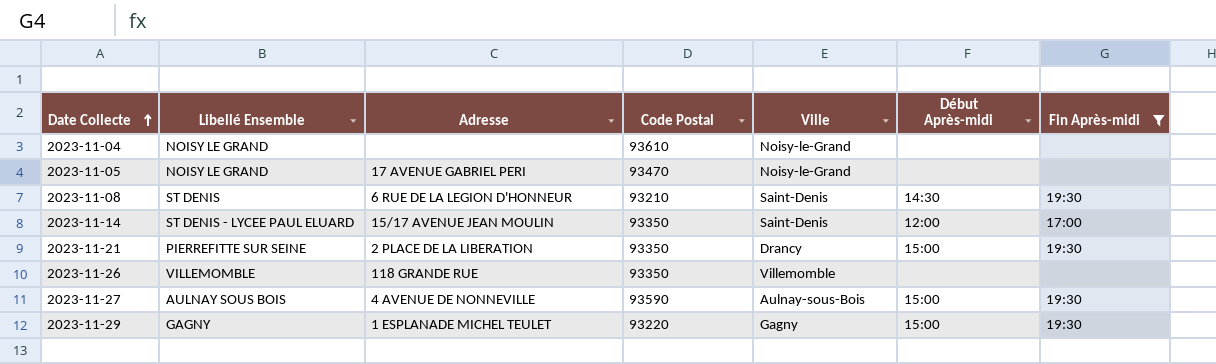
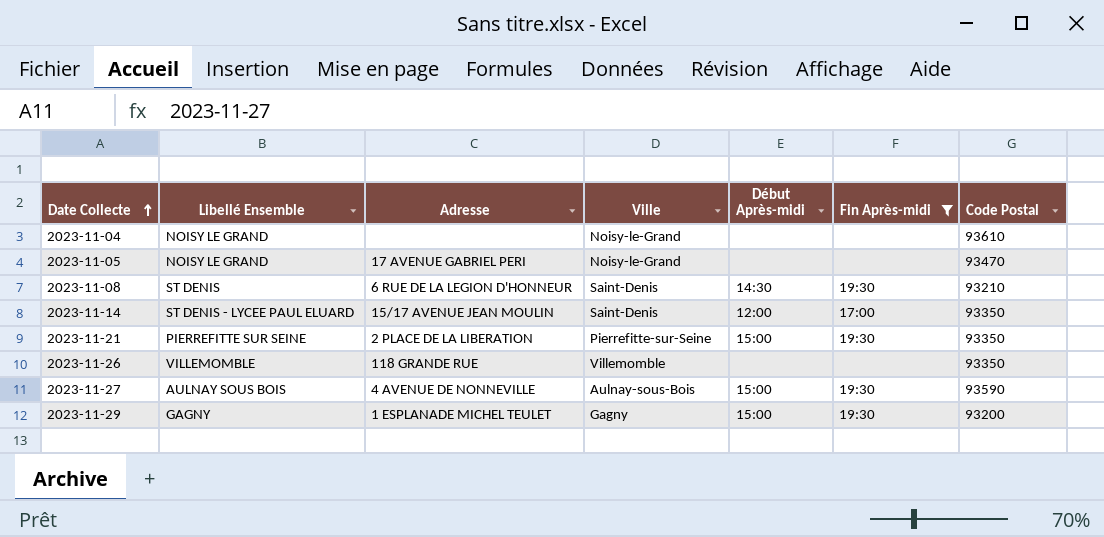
column Code Postal | position: 4 -> 7
2023-11-21 | Ville: Drancy -> Pierrefitte-sur-Seine
2023-11-29 | Code Postal: 93220 -> 93200

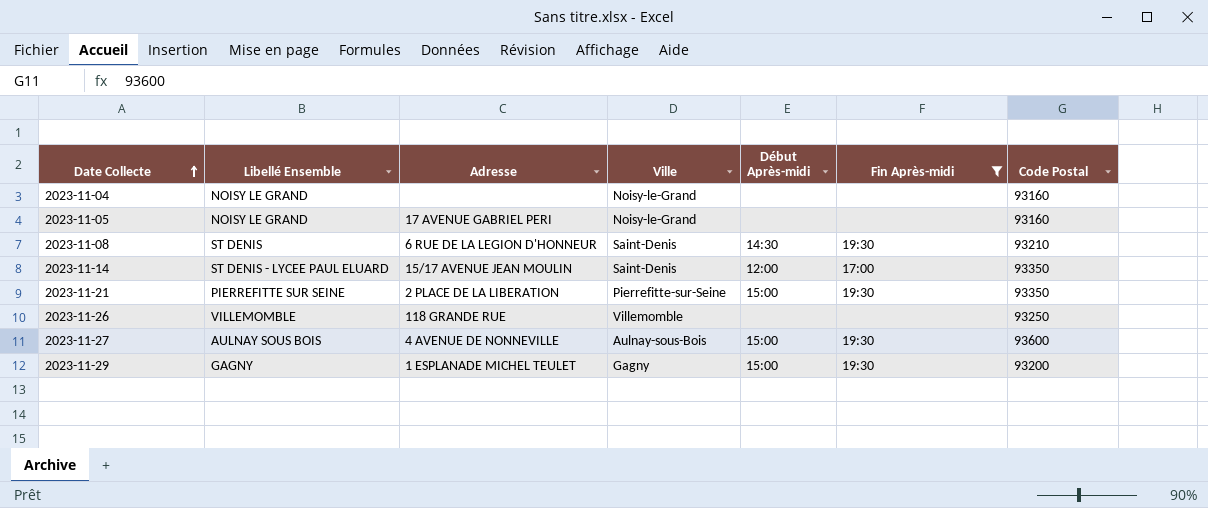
2023-11-04 | Code Postal: 93610 -> 93160
2023-11-05 | Code Postal: 93470 -> 93160
2023-11-26 | Code Postal: 93350 -> 93250
2023-11-27 | Code Postal: 93590 -> 93600

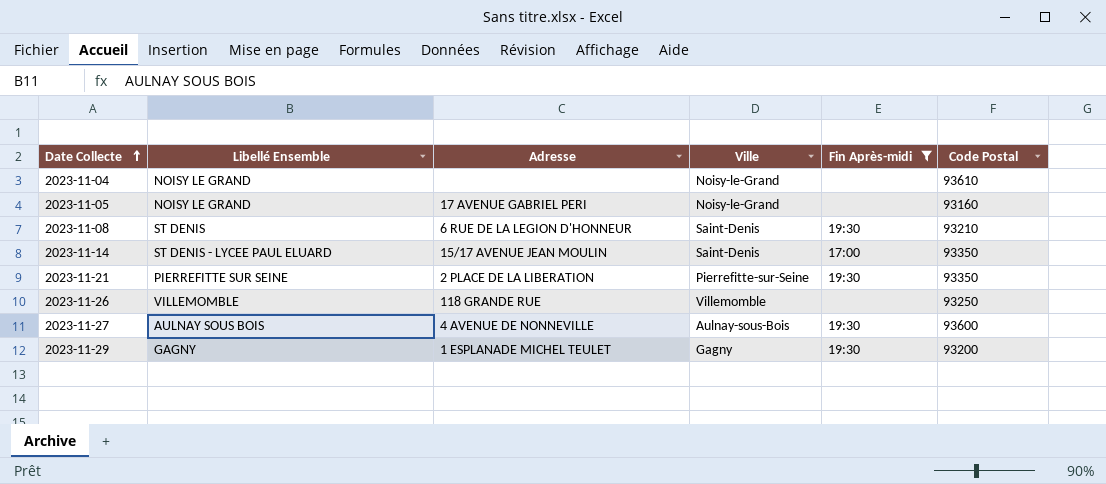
column Début Après-midi | position: 5 -> none
2023-11-04 | Code Postal: 93160 -> 93610

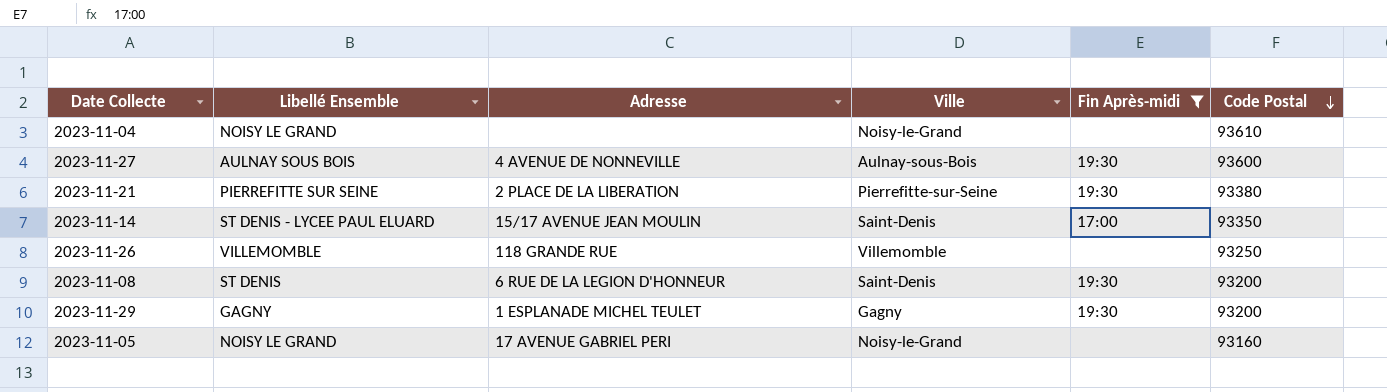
row order: Date Collecte ascending -> Code Postal descending
2023-11-21 | Code Postal: 93350 -> 93380
2023-11-08 | Code Postal: 93210 -> 93200

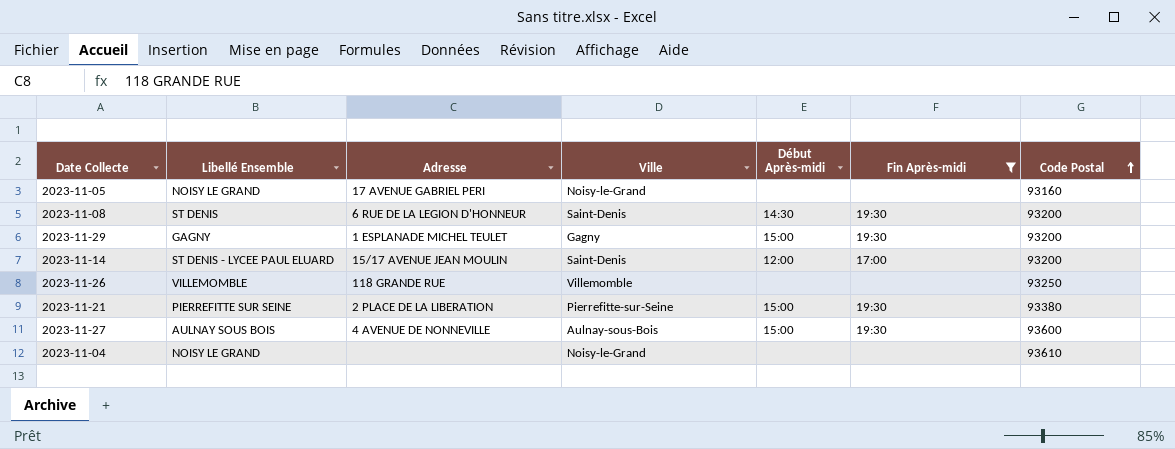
row order: Code Postal descending -> Code Postal ascending
column Début Après-midi | position: none -> 5
2023-11-14 | Code Postal: 93350 -> 93200

